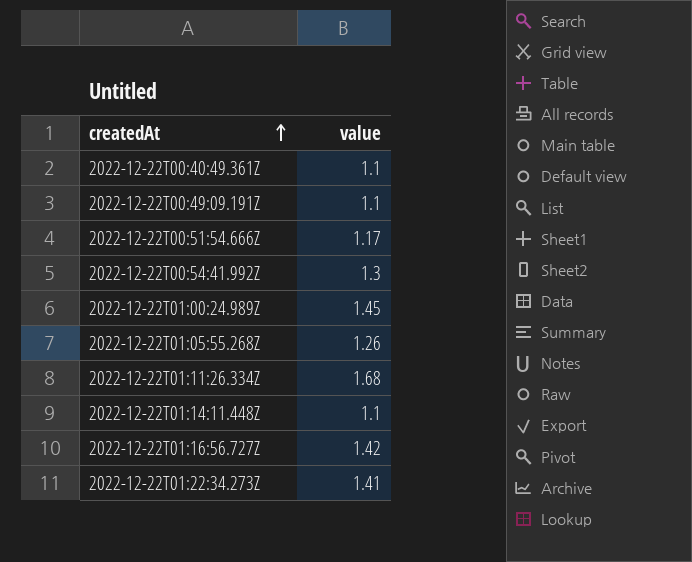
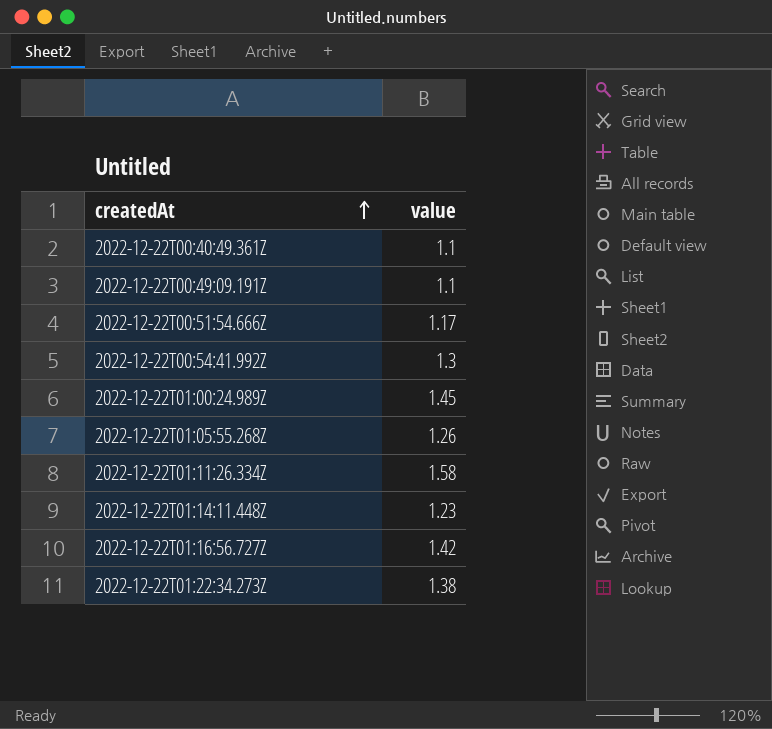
2022-12-22T01:11:26.334Z | value: 1.68 -> 1.58
2022-12-22T01:14:11.448Z | value: 1.1 -> 1.23
2022-12-22T01:22:34.273Z | value: 1.41 -> 1.38

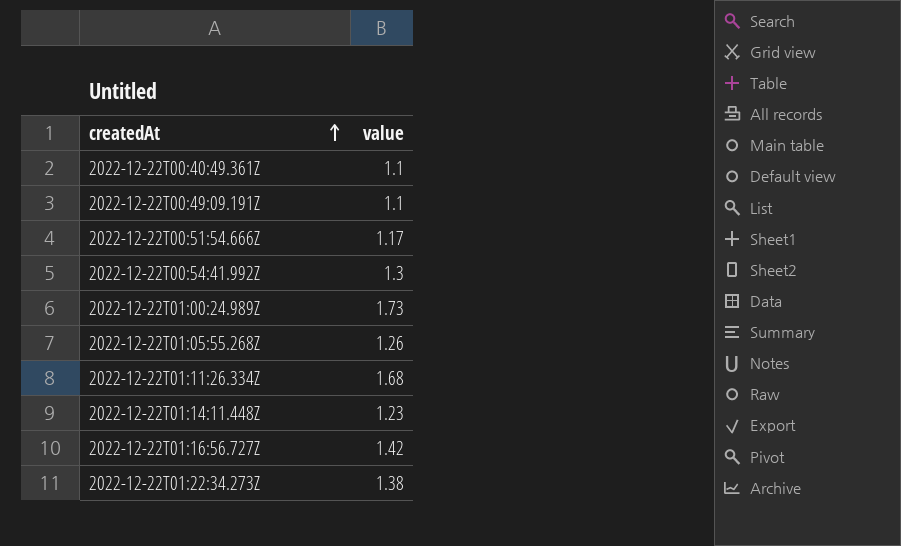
2022-12-22T01:00:24.989Z | value: 1.45 -> 1.73
2022-12-22T01:11:26.334Z | value: 1.58 -> 1.68

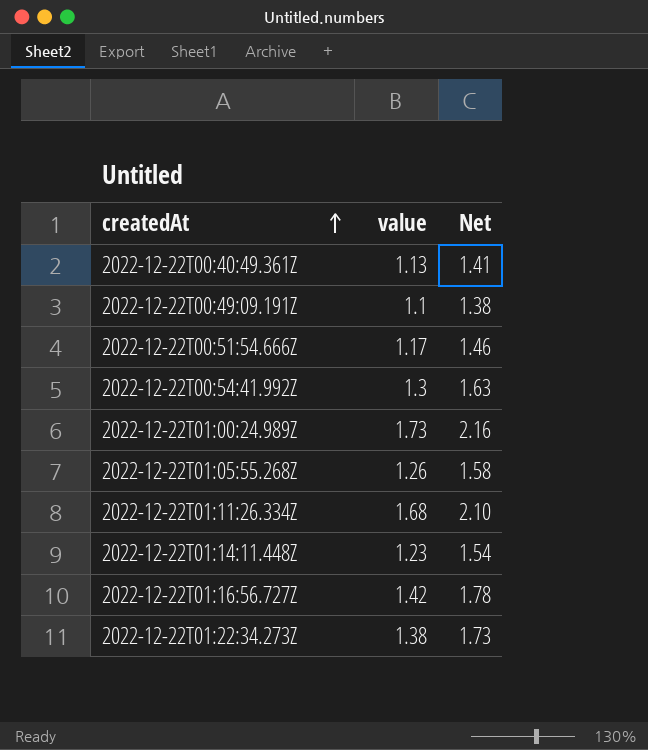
column Net | formula: none -> [value] * 1.25
2022-12-22T00:40:49.361Z | value: 1.1 -> 1.13

